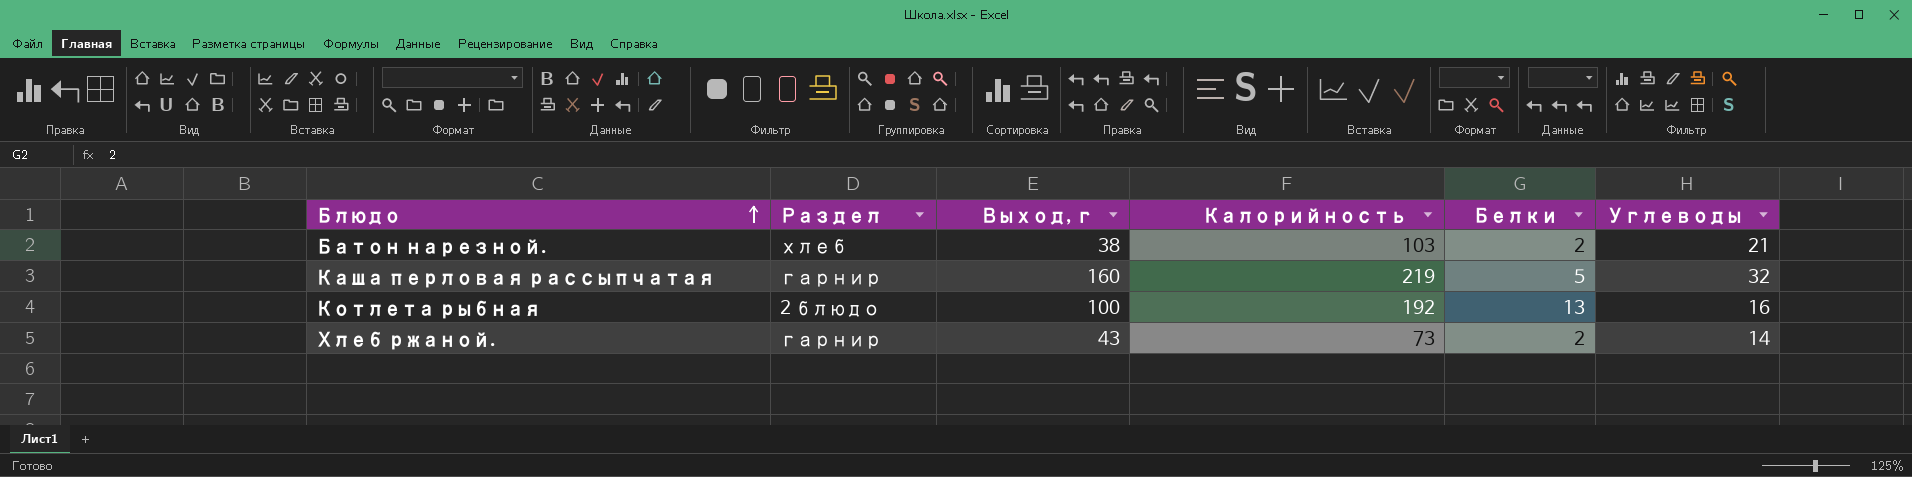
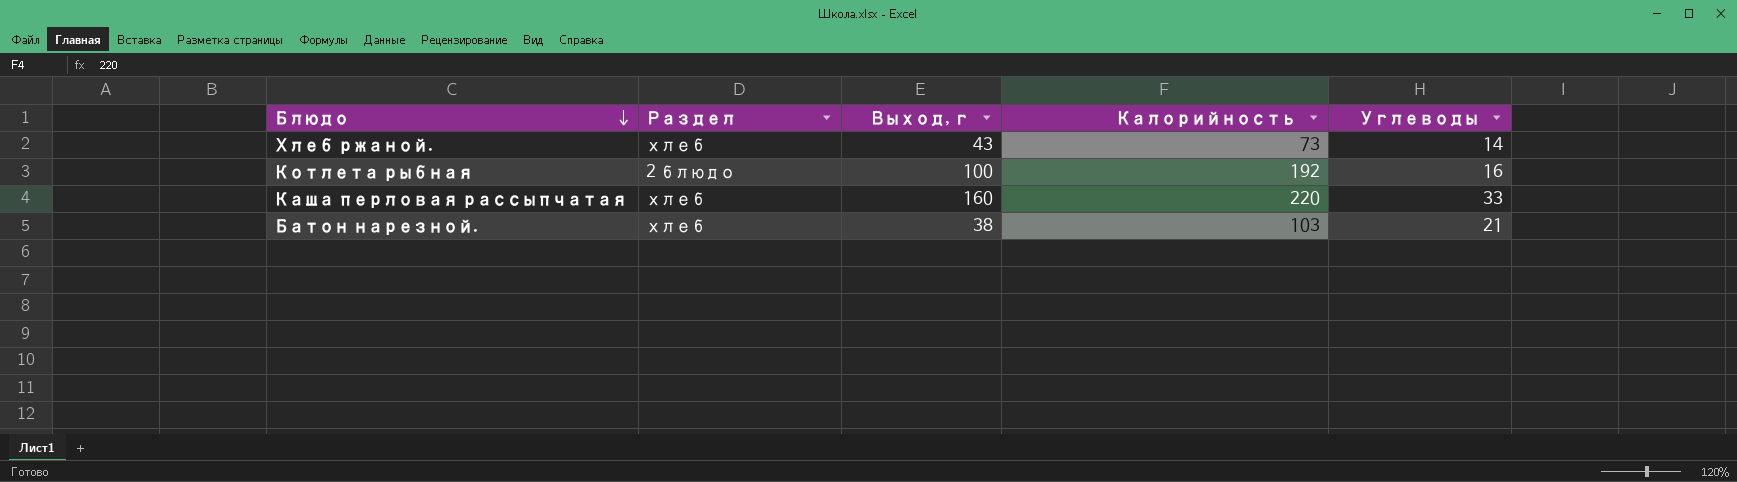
row order: Блюдо ascending -> Блюдо descending
column Белки | position: 5 -> none
Хлеб ржаной. | Раздел: гарнир -> хлеб
Каша перловая рассыпчатая | Раздел: гарнир -> хлеб
Каша перловая рассыпчатая | Калорийность: 219 -> 220
Каша перловая рассыпчатая | Углеводы: 32 -> 33

